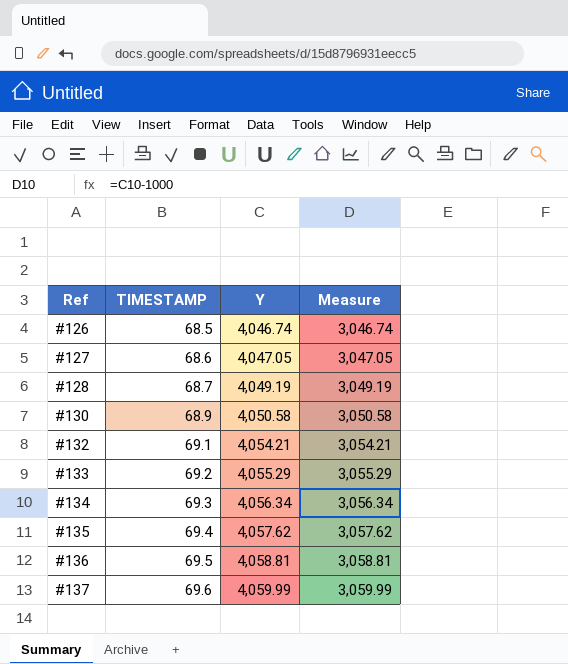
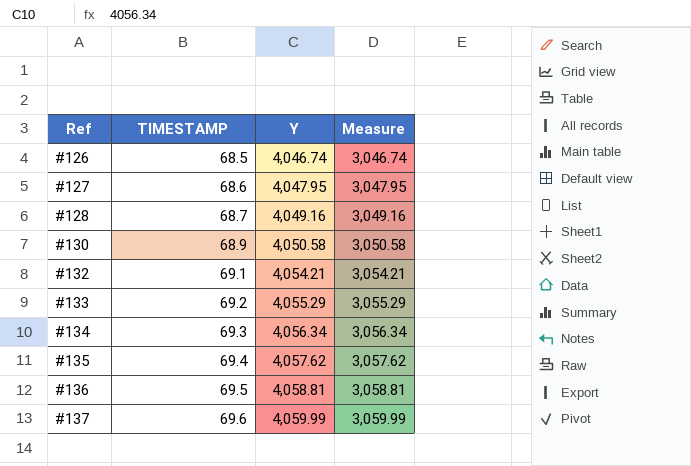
#127 | Y: 4,047.05 -> 4,047.95
#127 | Measure: 3,047.05 -> 3,047.95
#128 | Y: 4,049.19 -> 4,049.16
#128 | Measure: 3,049.19 -> 3,049.16

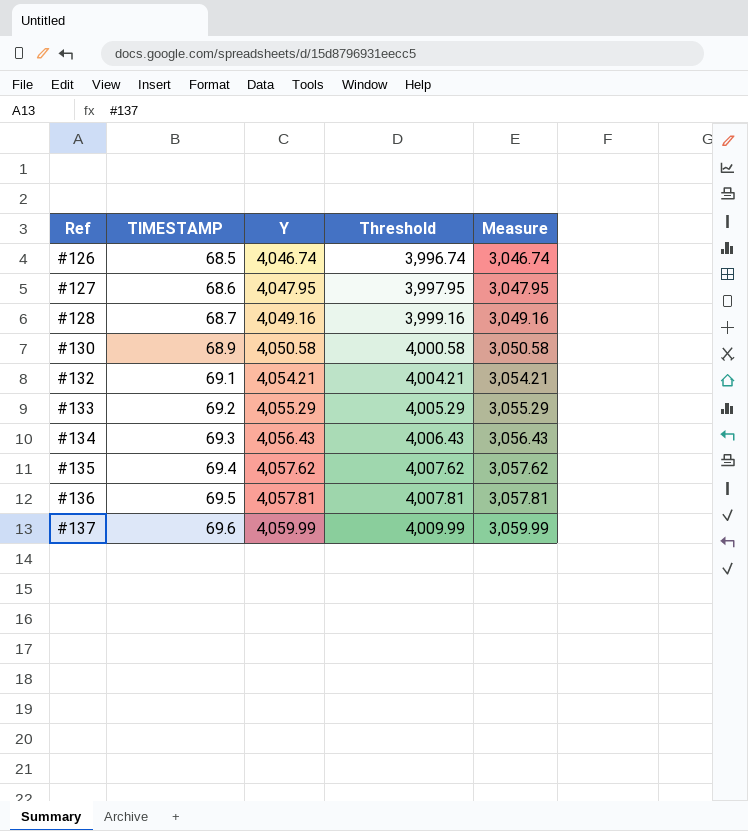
column Threshold | formula: none -> [Y] - 50
#134 | Y: 4,056.34 -> 4,056.43
#134 | Measure: 3,056.34 -> 3,056.43
#136 | Y: 4,058.81 -> 4,057.81
#136 | Measure: 3,058.81 -> 3,057.81

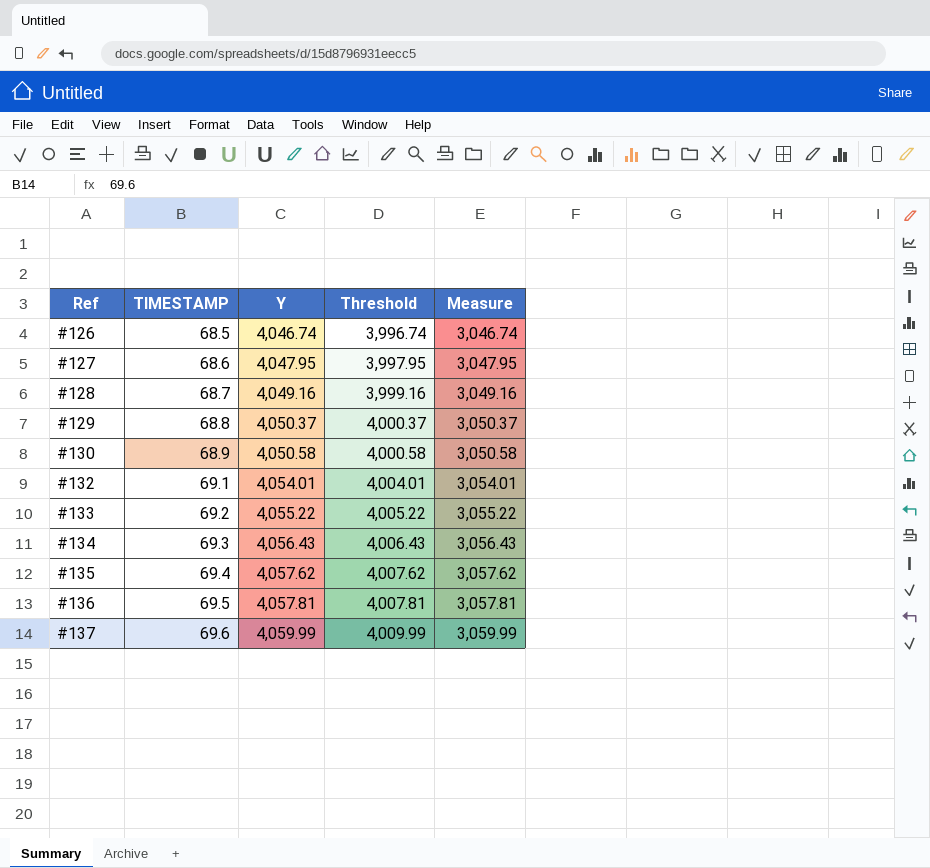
row #129: none -> 68.8 | 4,050.37 | 4,000.37 | 3,050.37
#132 | Y: 4,054.21 -> 4,054.01
#132 | Threshold: 4,004.21 -> 4,004.01
#132 | Measure: 3,054.21 -> 3,054.01
#133 | Y: 4,055.29 -> 4,055.22
#133 | Threshold: 4,005.29 -> 4,005.22
#133 | Measure: 3,055.29 -> 3,055.22

